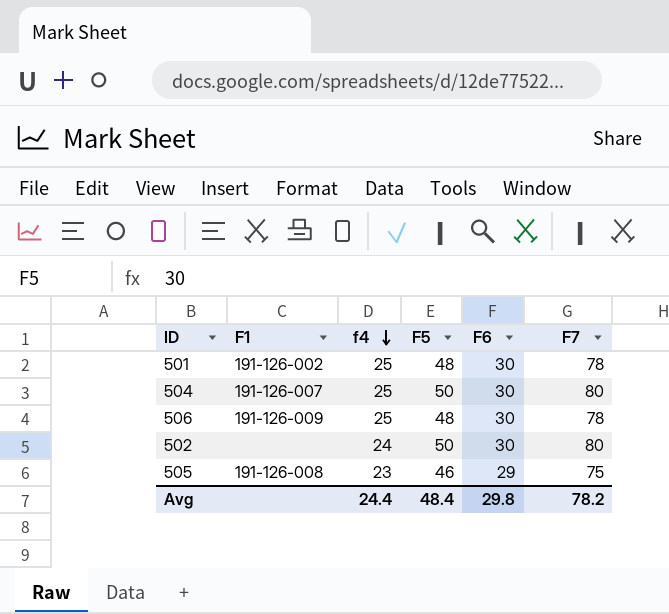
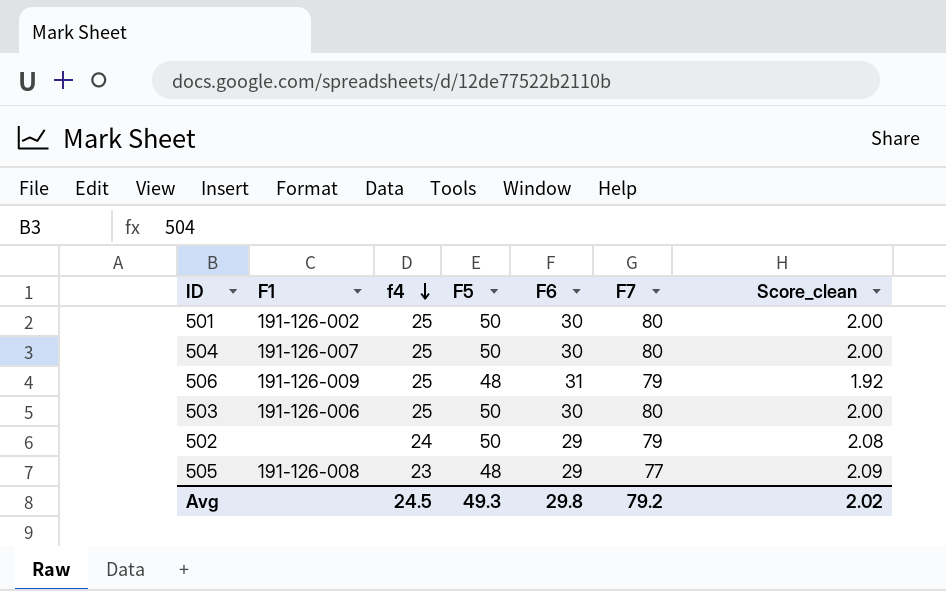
column Score_clean | formula: none -> [F5] / [f4]
501 | F5: 48 -> 50
501 | F7: 78 -> 80
506 | F6: 30 -> 31
506 | F7: 78 -> 79
row 503: none -> 191-126-006 | 25 | 50 | 30 | 80 | 2.00
502 | F6: 30 -> 29
502 | F7: 80 -> 79
505 | F5: 46 -> 48
505 | F7: 75 -> 77
Avg | f4: 24.4 -> 24.5
Avg | F5: 48.4 -> 49.3
Avg | F7: 78.2 -> 79.2

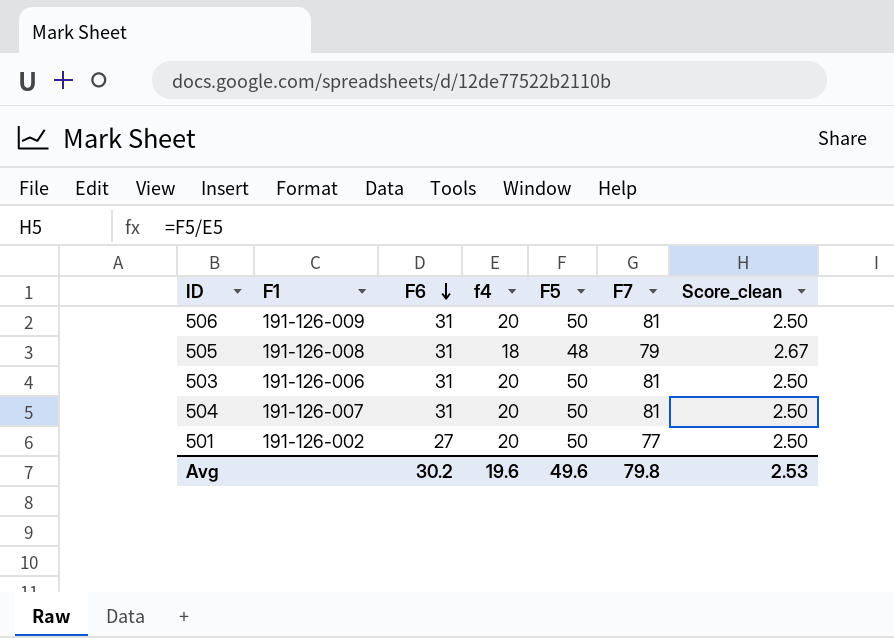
row order: f4 descending -> F6 descending
column F6 | position: 5 -> 3
row 502: none | 24 | 50 | 29 | 79 | 2.08 -> none
506 | f4: 25 -> 20
506 | F5: 48 -> 50
506 | F7: 79 -> 81
506 | Score_clean: 1.92 -> 2.50
505 | F6: 29 -> 31
505 | f4: 23 -> 18
505 | F7: 77 -> 79
505 | Score_clean: 2.09 -> 2.67
503 | F6: 30 -> 31
503 | f4: 25 -> 20
503 | F7: 80 -> 81
503 | Score_clean: 2.00 -> 2.50
504 | F6: 30 -> 31
504 | f4: 25 -> 20
504 | F7: 80 -> 81
504 | Score_clean: 2.00 -> 2.50
501 | F6: 30 -> 27
501 | f4: 25 -> 20
501 | F7: 80 -> 77
501 | Score_clean: 2.00 -> 2.50
Avg | F6: 29.8 -> 30.2
Avg | f4: 24.5 -> 19.6
Avg | F5: 49.3 -> 49.6
Avg | F7: 79.2 -> 79.8
Avg | Score_clean: 2.02 -> 2.53

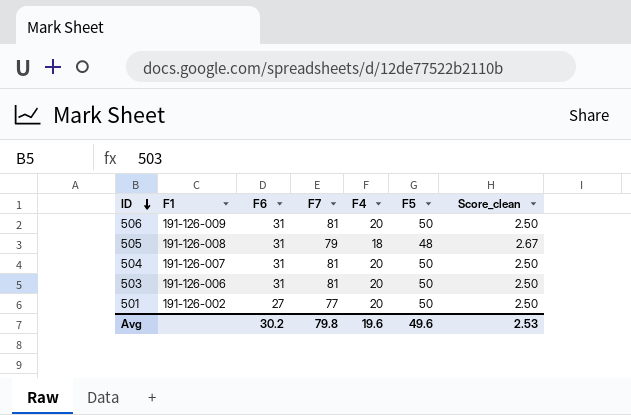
row order: F6 descending -> ID descending
column F7 | position: 6 -> 4
column name: f4 -> F4

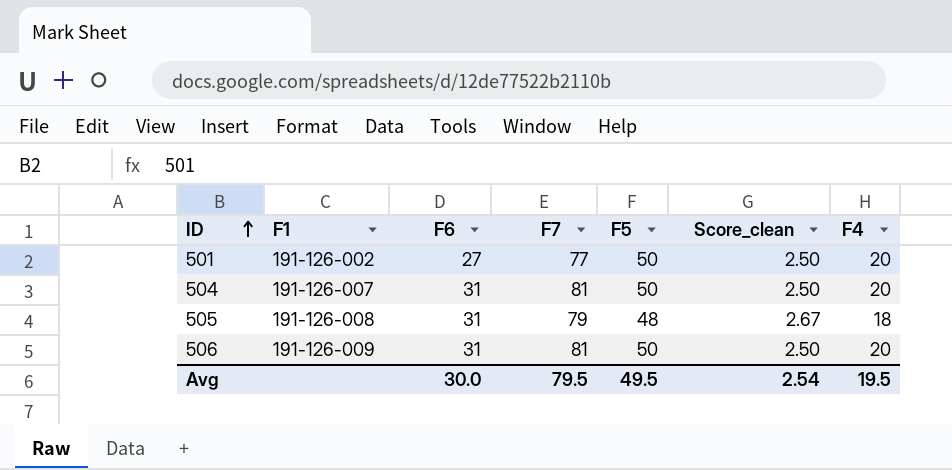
row order: ID descending -> ID ascending
column F4 | position: 5 -> 7
row 503: 191-126-006 | 31 | 81 | 20 | 50 | 2.50 -> none
Avg | F6: 30.2 -> 30.0
Avg | F7: 79.8 -> 79.5
Avg | F5: 49.6 -> 49.5
Avg | Score_clean: 2.53 -> 2.54
Avg | F4: 19.6 -> 19.5

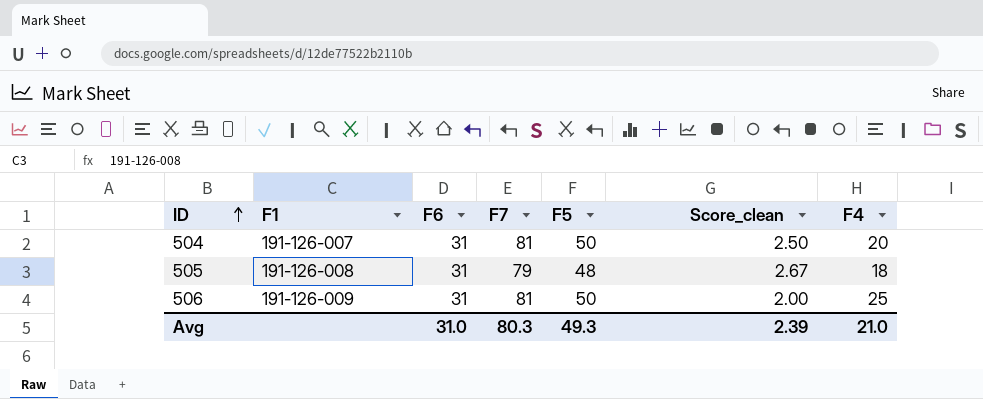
row 501: 191-126-002 | 27 | 77 | 50 | 2.50 | 20 -> none
506 | Score_clean: 2.50 -> 2.00
506 | F4: 20 -> 25
Avg | F6: 30.0 -> 31.0
Avg | F7: 79.5 -> 80.3
Avg | F5: 49.5 -> 49.3
Avg | Score_clean: 2.54 -> 2.39
Avg | F4: 19.5 -> 21.0

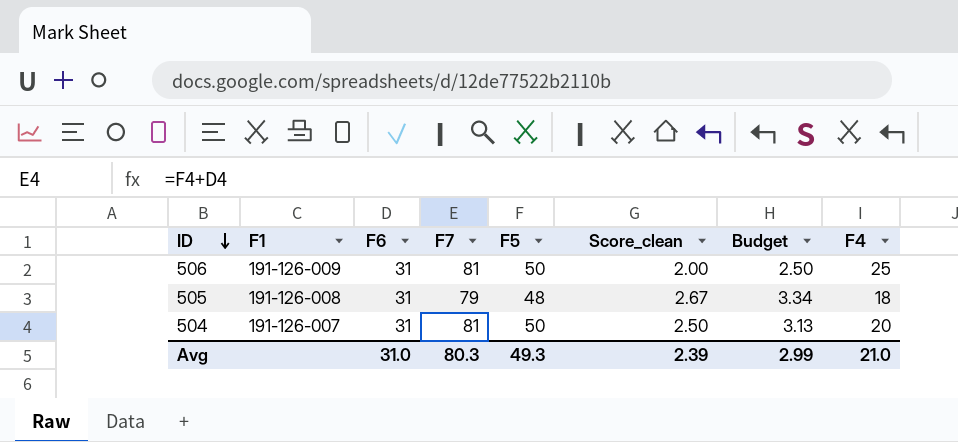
row order: ID ascending -> ID descending
column Budget | formula: none -> [Score_clean] * 1.25

